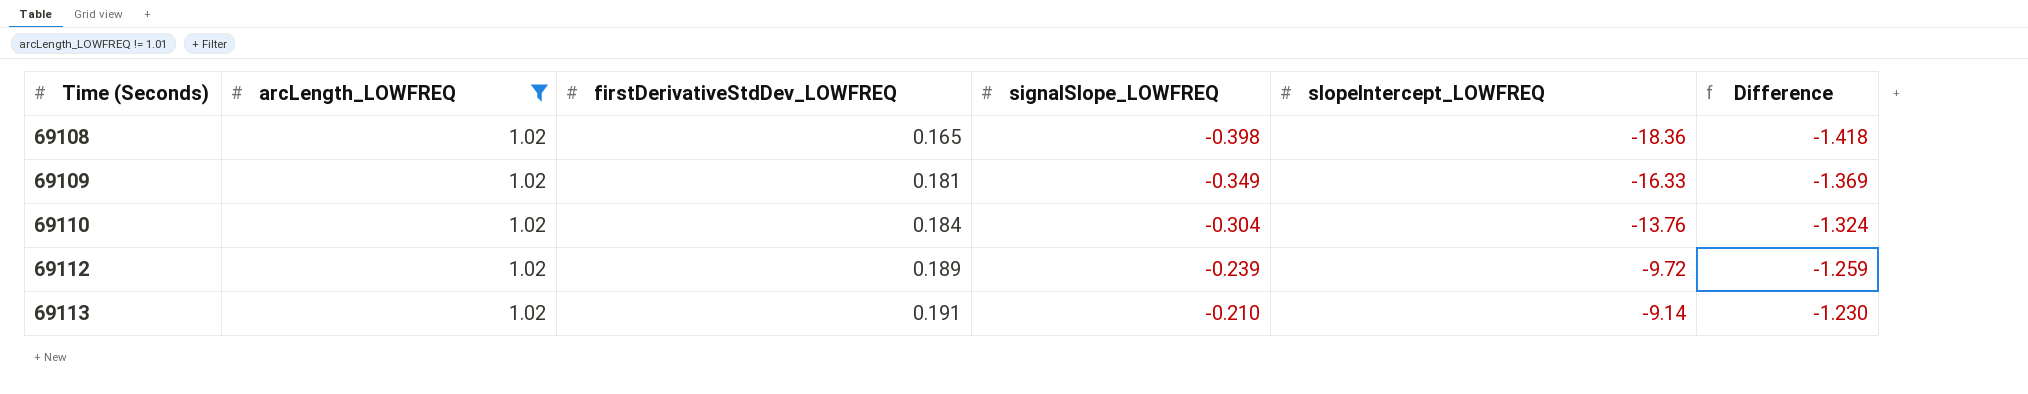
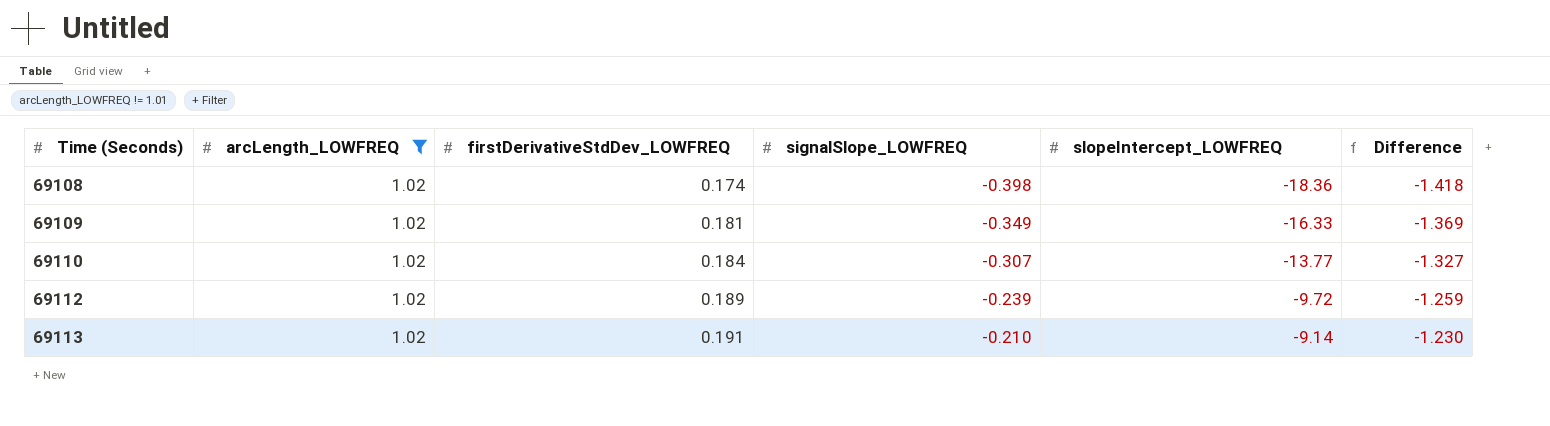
69108 | firstDerivativeStdDev_LOWFREQ: 0.165 -> 0.174
69110 | signalSlope_LOWFREQ: -0.304 -> -0.307
69110 | slopeIntercept_LOWFREQ: -13.76 -> -13.77
69110 | Difference: -1.324 -> -1.327

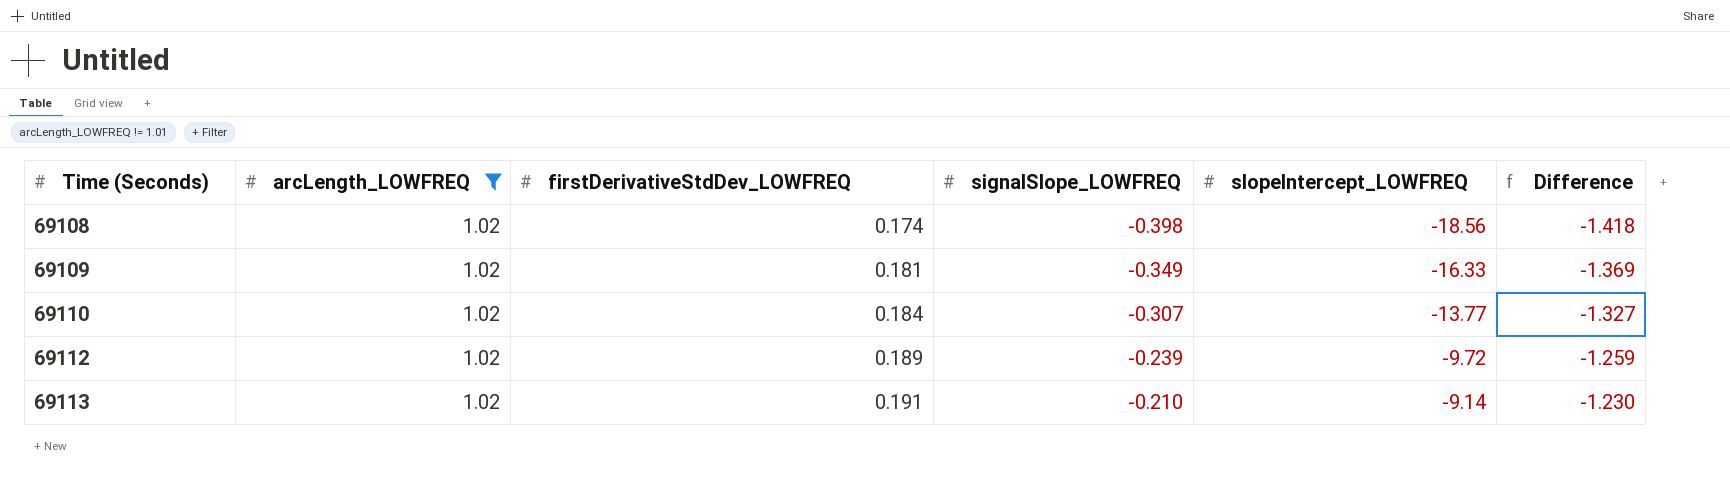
69108 | slopeIntercept_LOWFREQ: -18.36 -> -18.56

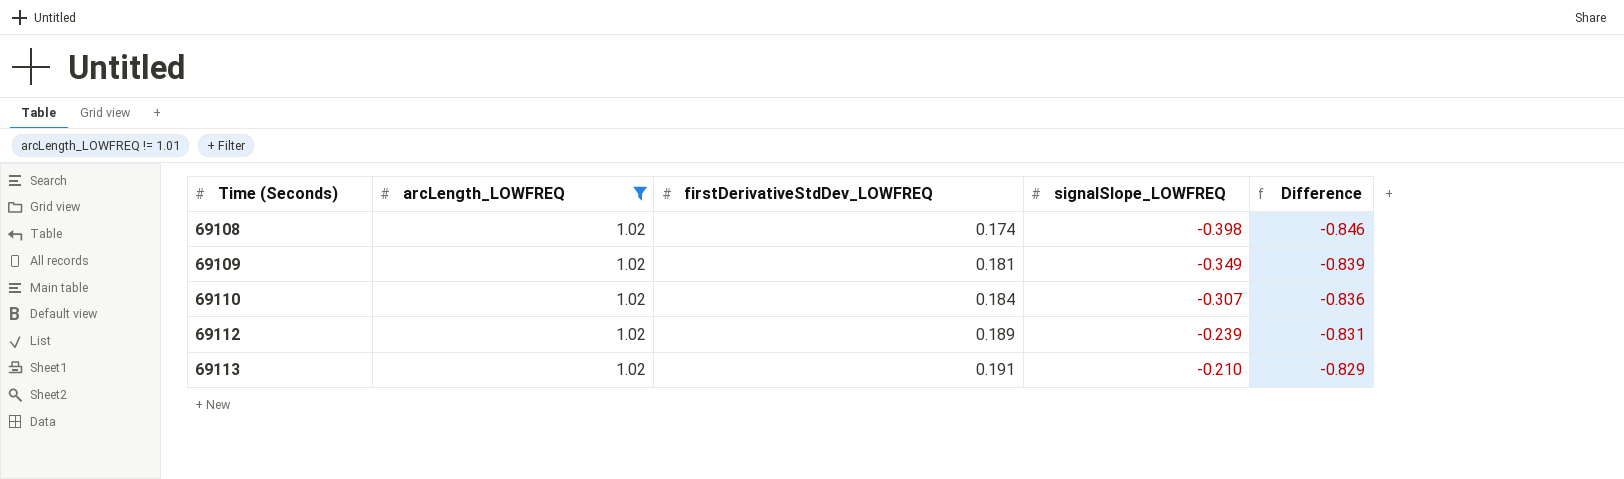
column slopeIntercept_LOWFREQ | position: 5 -> none
column Difference | formula: [signalSlope_LOWFREQ] - [arcLength_LOWFREQ] -> [firstDerivativeStdDev_LOWFREQ] - [arcLength_LOWFREQ]

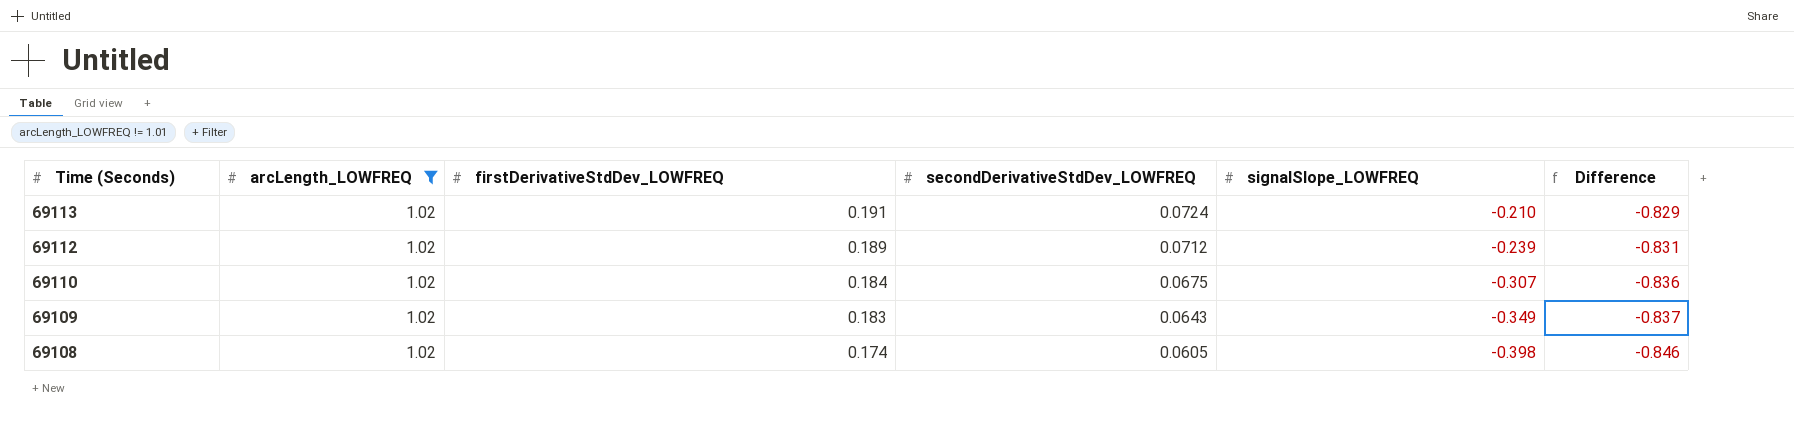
row order: Time (Seconds) ascending -> Time (Seconds) descending
column secondDerivativeStdDev_LOWFREQ | position: none -> 4
69109 | firstDerivativeStdDev_LOWFREQ: 0.181 -> 0.183
69109 | Difference: -0.839 -> -0.837

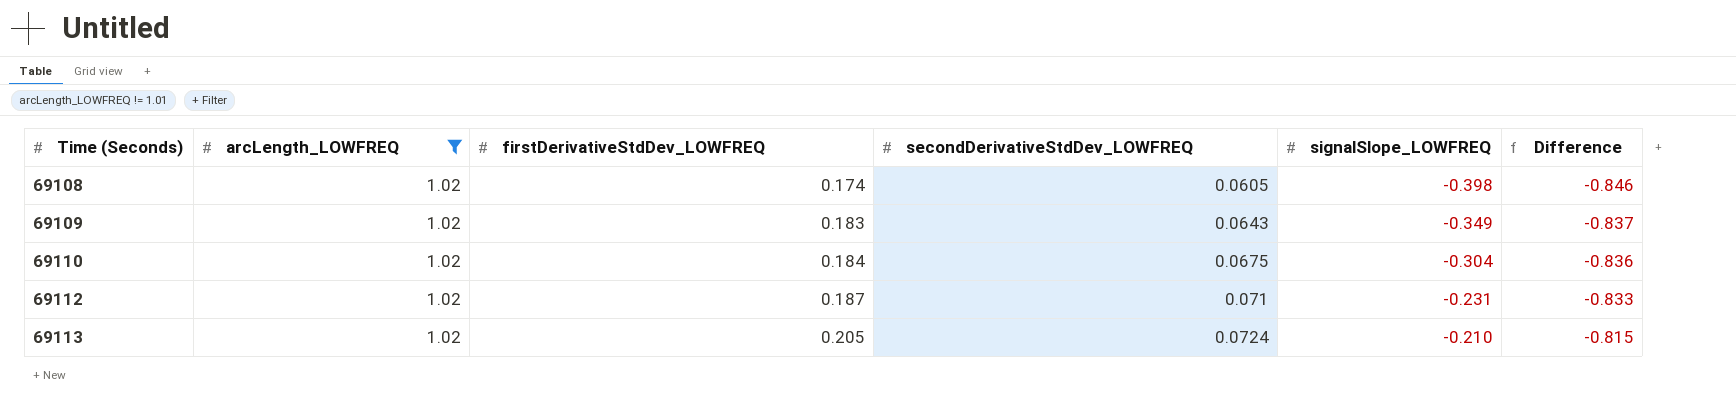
row order: Time (Seconds) descending -> Time (Seconds) ascending
69110 | signalSlope_LOWFREQ: -0.307 -> -0.304
69112 | firstDerivativeStdDev_LOWFREQ: 0.189 -> 0.187
69112 | secondDerivativeStdDev_LOWFREQ: 0.0712 -> 0.071
69112 | signalSlope_LOWFREQ: -0.239 -> -0.231
69112 | Difference: -0.831 -> -0.833
69113 | firstDerivativeStdDev_LOWFREQ: 0.191 -> 0.205
69113 | Difference: -0.829 -> -0.815

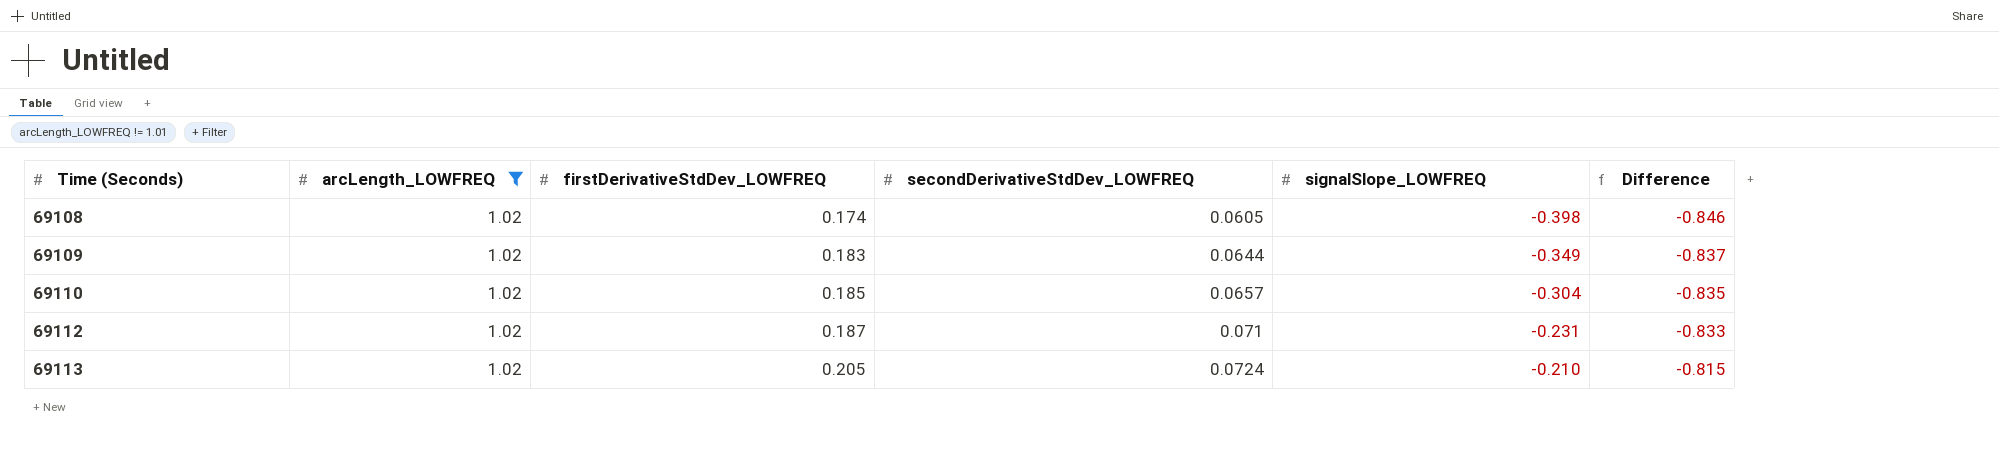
69109 | secondDerivativeStdDev_LOWFREQ: 0.0643 -> 0.0644
69110 | firstDerivativeStdDev_LOWFREQ: 0.184 -> 0.185
69110 | secondDerivativeStdDev_LOWFREQ: 0.0675 -> 0.0657
69110 | Difference: -0.836 -> -0.835

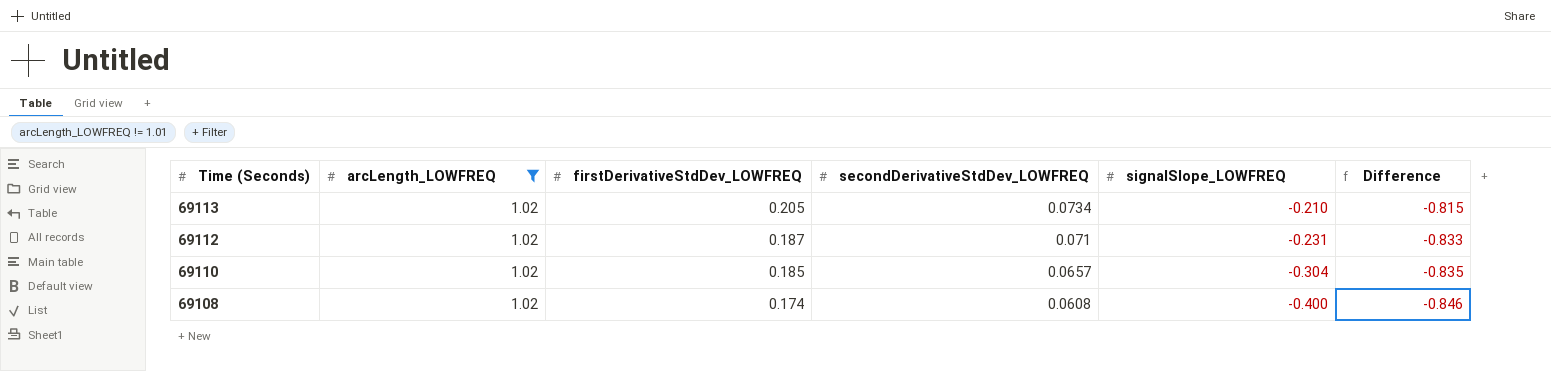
row order: Time (Seconds) ascending -> Time (Seconds) descending
row 69109: 1.02 | 0.183 | 0.0644 | -0.349 | -0.837 -> none
69113 | secondDerivativeStdDev_LOWFREQ: 0.0724 -> 0.0734
69108 | secondDerivativeStdDev_LOWFREQ: 0.0605 -> 0.0608
69108 | signalSlope_LOWFREQ: -0.398 -> -0.400

